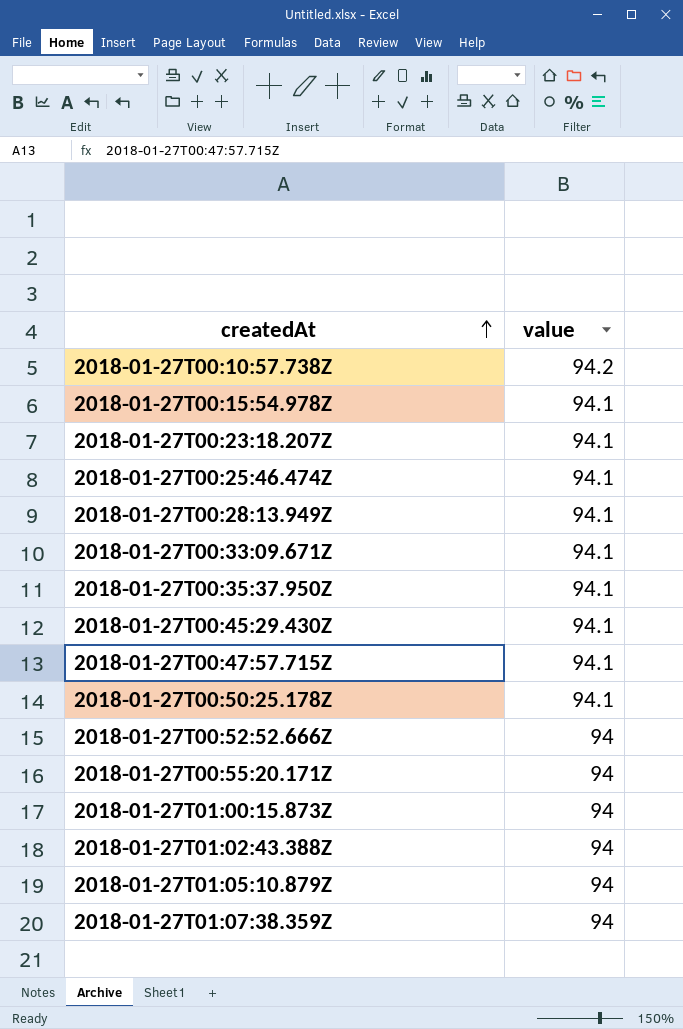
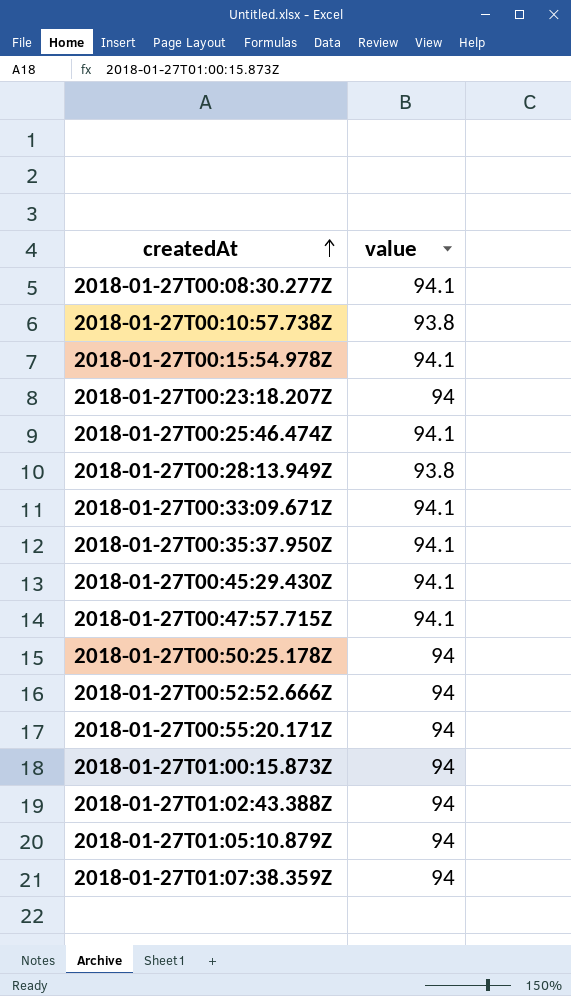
row 2018-01-27T00:08:30.277Z: none -> 94.1
2018-01-27T00:10:57.738Z | value: 94.2 -> 93.8
2018-01-27T00:23:18.207Z | value: 94.1 -> 94
2018-01-27T00:28:13.949Z | value: 94.1 -> 93.8
2018-01-27T00:50:25.178Z | value: 94.1 -> 94

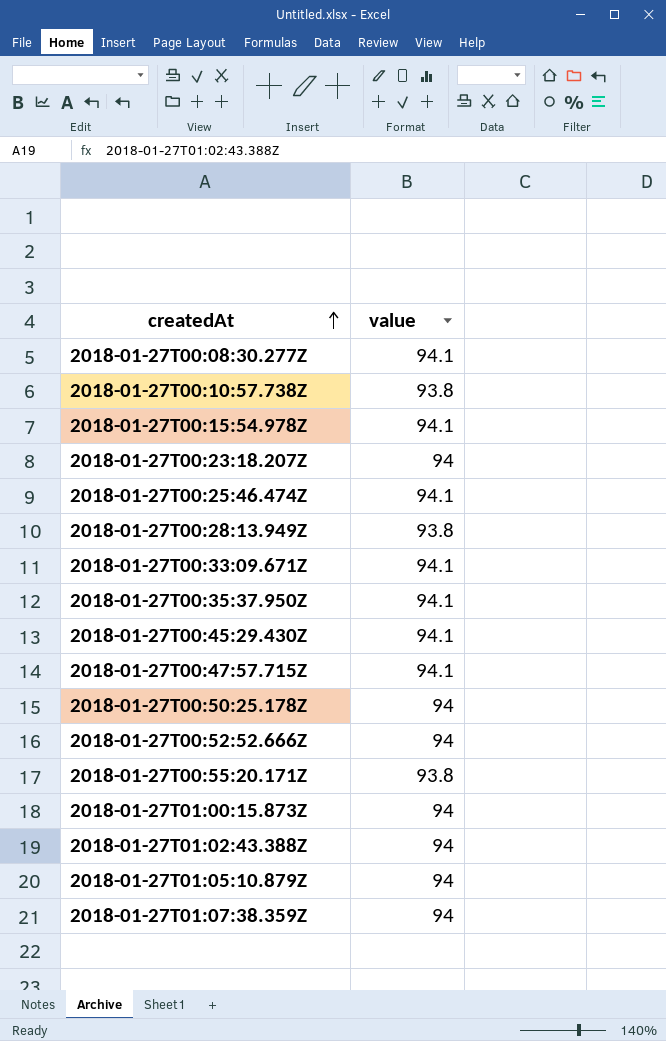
2018-01-27T00:55:20.171Z | value: 94 -> 93.8

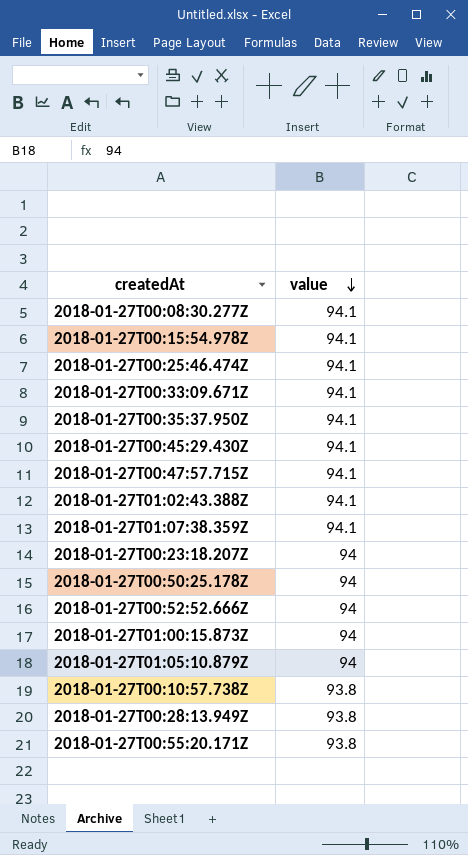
row order: createdAt ascending -> value descending
2018-01-27T01:02:43.388Z | value: 94 -> 94.1
2018-01-27T01:07:38.359Z | value: 94 -> 94.1

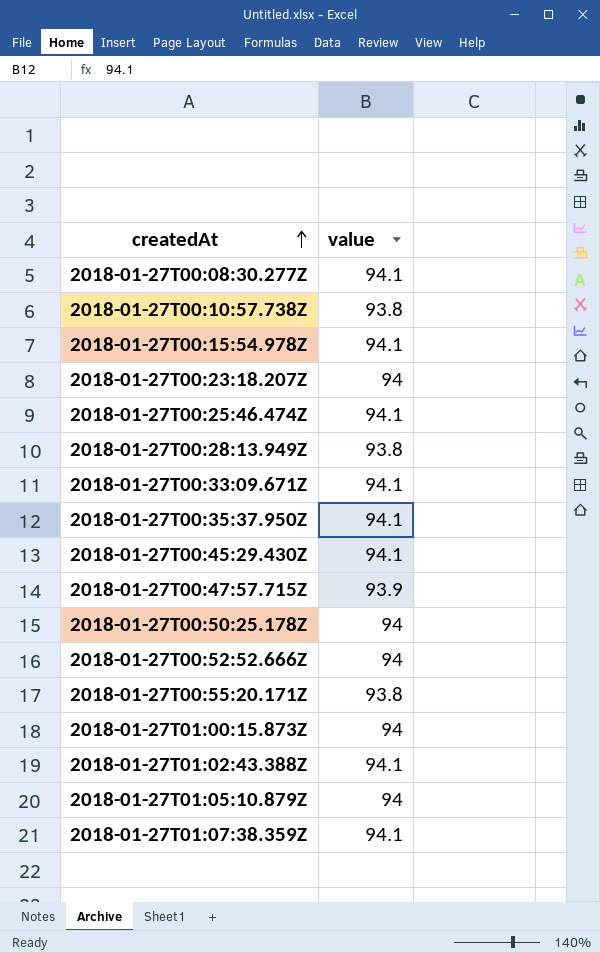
row order: value descending -> createdAt ascending
2018-01-27T00:47:57.715Z | value: 94.1 -> 93.9

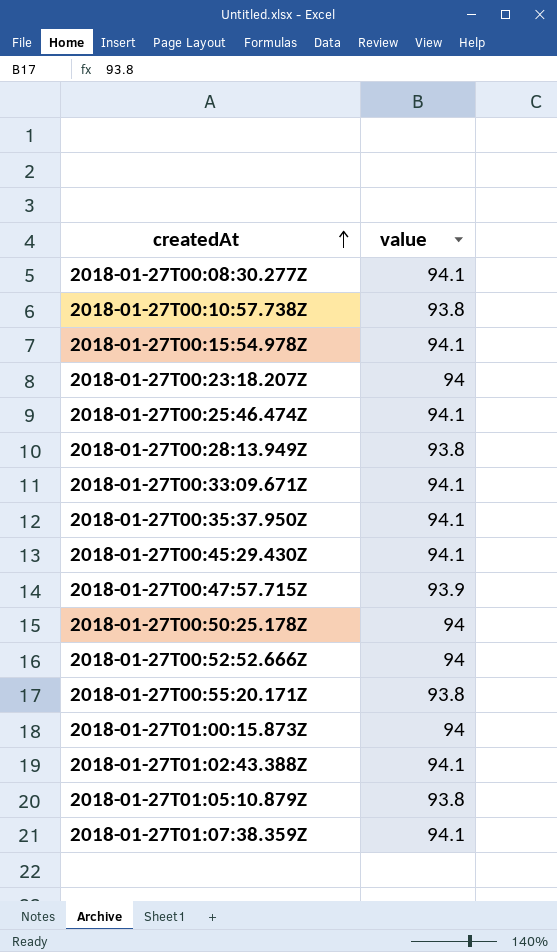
2018-01-27T01:05:10.879Z | value: 94 -> 93.8

